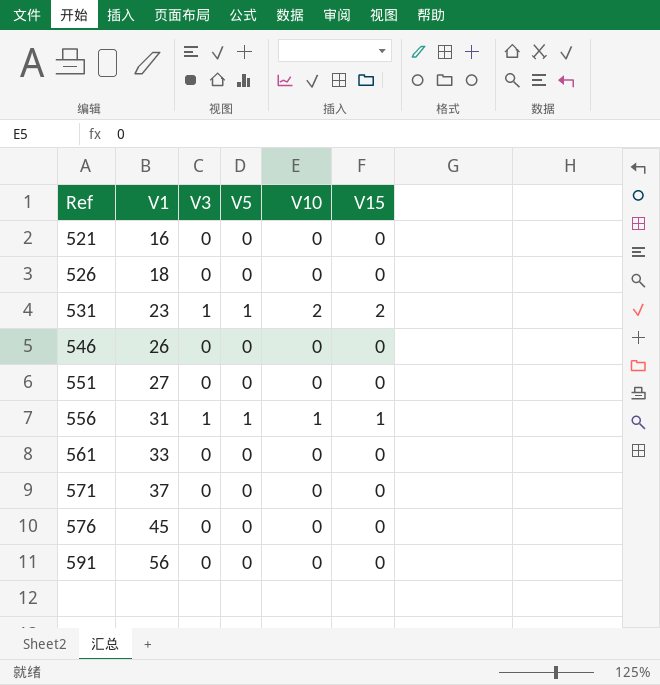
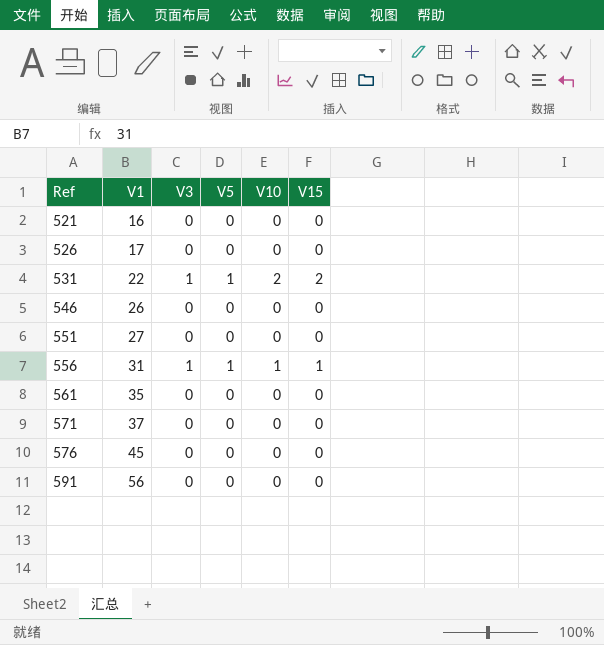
526 | V1: 18 -> 17
531 | V1: 23 -> 22
561 | V1: 33 -> 35

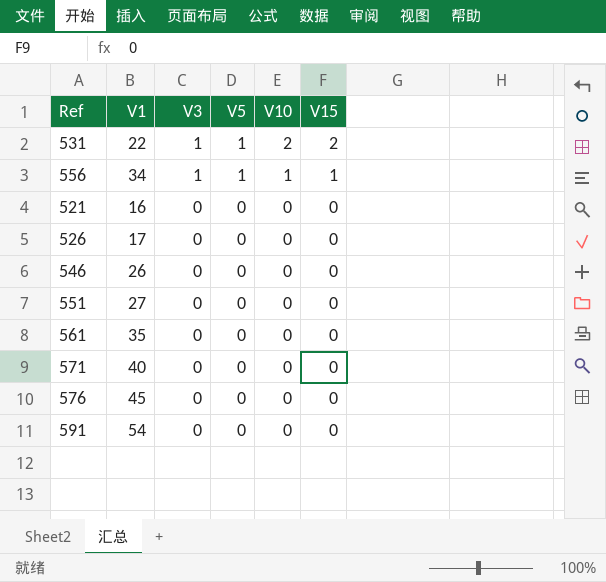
row order: Ref ascending -> V3 descending
556 | V1: 31 -> 34
571 | V1: 37 -> 40
591 | V1: 56 -> 54

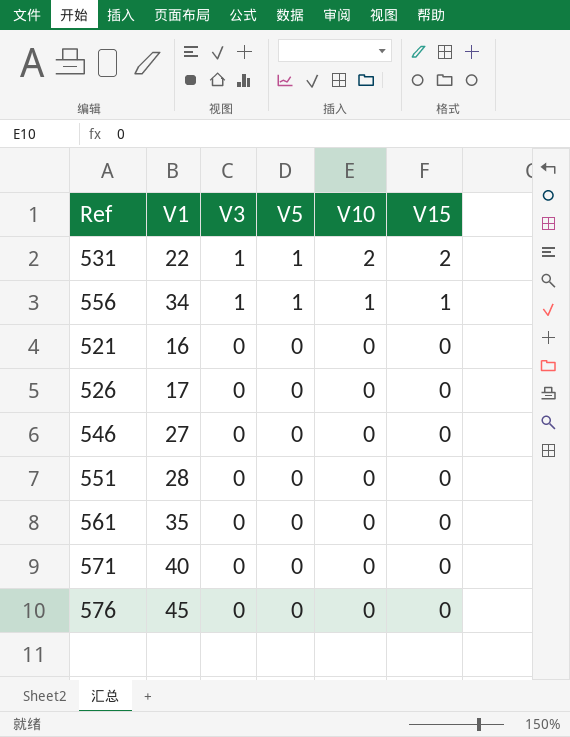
row 591: 54 | 0 | 0 | 0 | 0 -> none
546 | V1: 26 -> 27
551 | V1: 27 -> 28

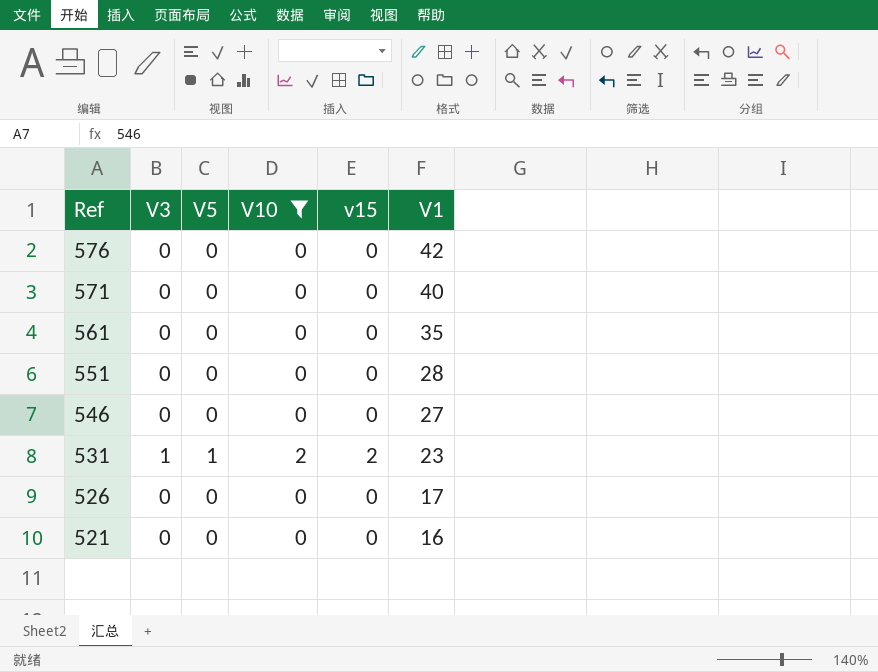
filter: none -> V10 != 1
row order: V3 descending -> Ref descending
column name: V15 -> v15
column V1 | position: 2 -> 6
576 | V1: 45 -> 42
531 | V1: 22 -> 23

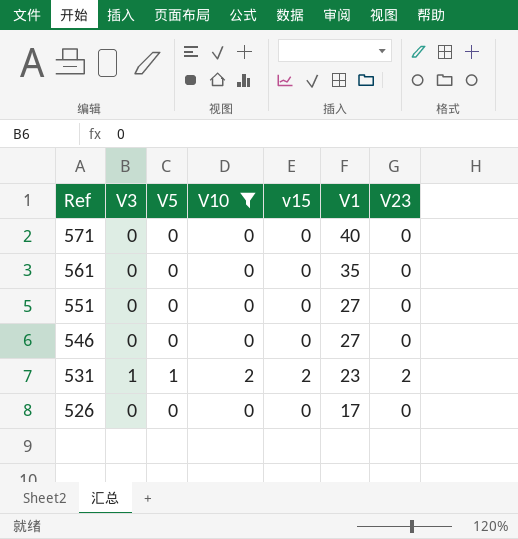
column V23 | position: none -> 7
row 576: 0 | 0 | 0 | 0 | 42 -> none
row 521: 0 | 0 | 0 | 0 | 16 -> none
551 | V1: 28 -> 27

